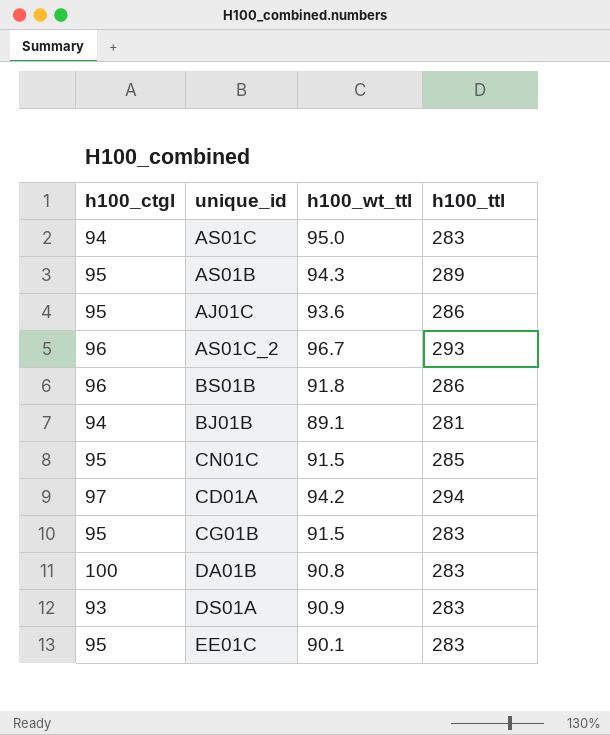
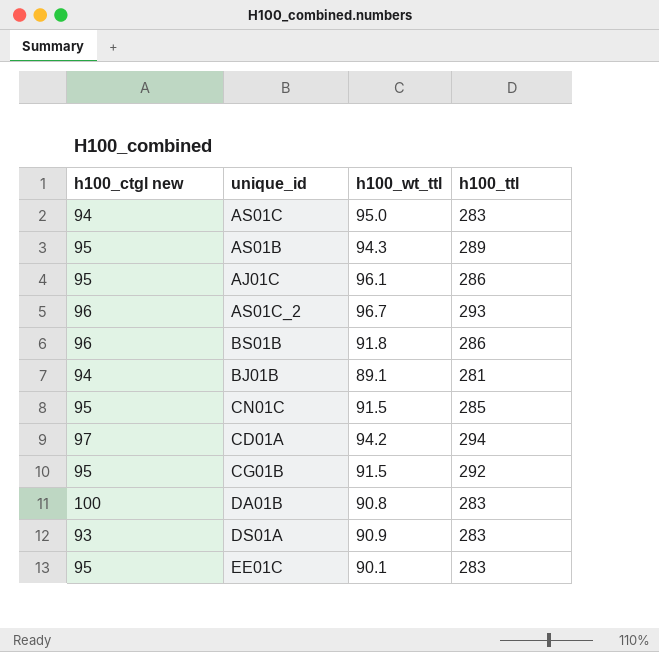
column name: h100_ctgl -> h100_ctgl new
AJ01C | h100_wt_ttl: 93.6 -> 96.1
CG01B | h100_ttl: 283 -> 292

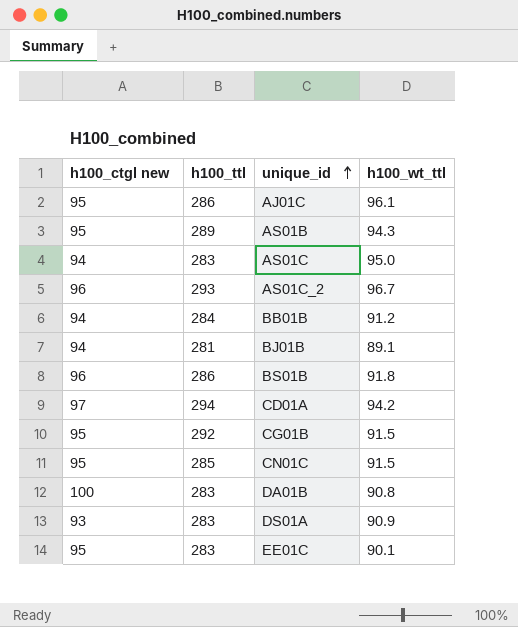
row order: none -> unique_id ascending
column h100_ttl | position: 4 -> 2
row BB01B: none -> 94 | 284 | 91.2

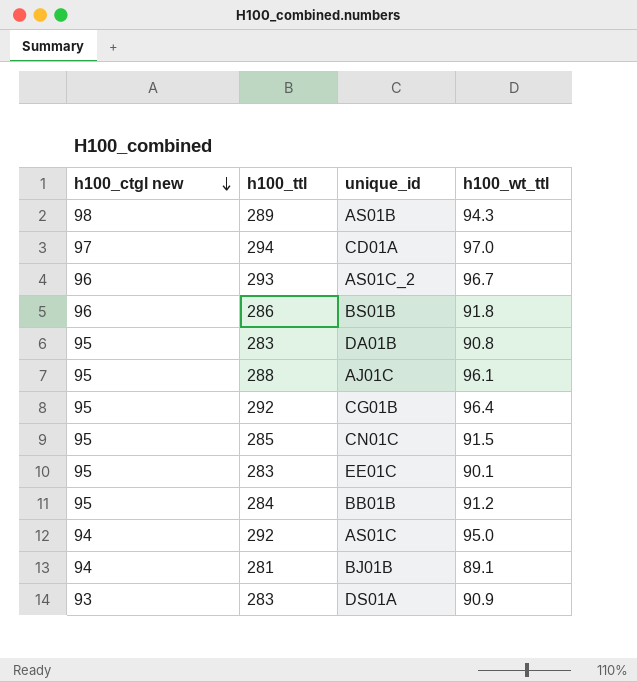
row order: unique_id ascending -> h100_ctgl new descending
AS01B | h100_ctgl new: 95 -> 98
CD01A | h100_wt_ttl: 94.2 -> 97.0
DA01B | h100_ctgl new: 100 -> 95
AJ01C | h100_ttl: 286 -> 288
CG01B | h100_wt_ttl: 91.5 -> 96.4
BB01B | h100_ctgl new: 94 -> 95
AS01C | h100_ttl: 283 -> 292

